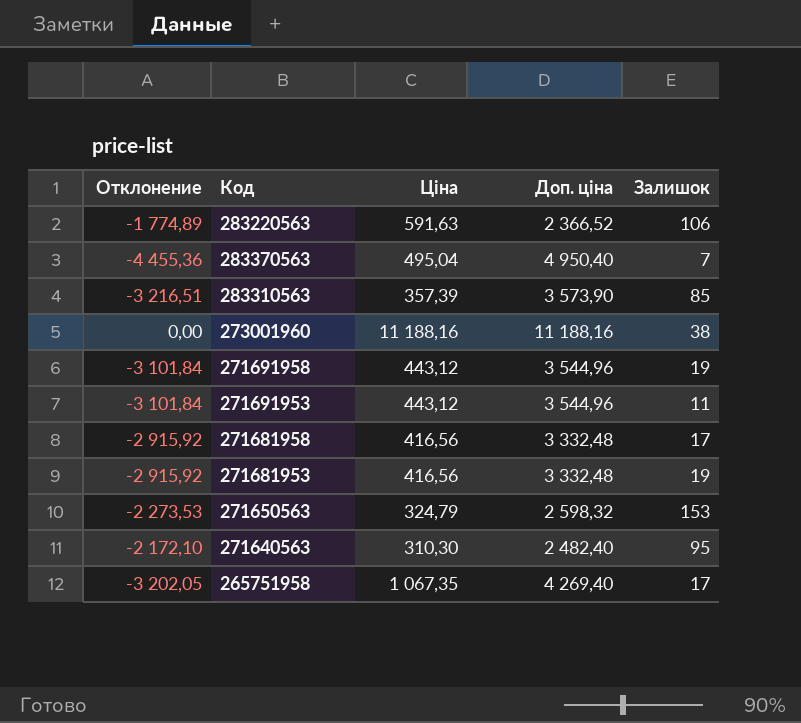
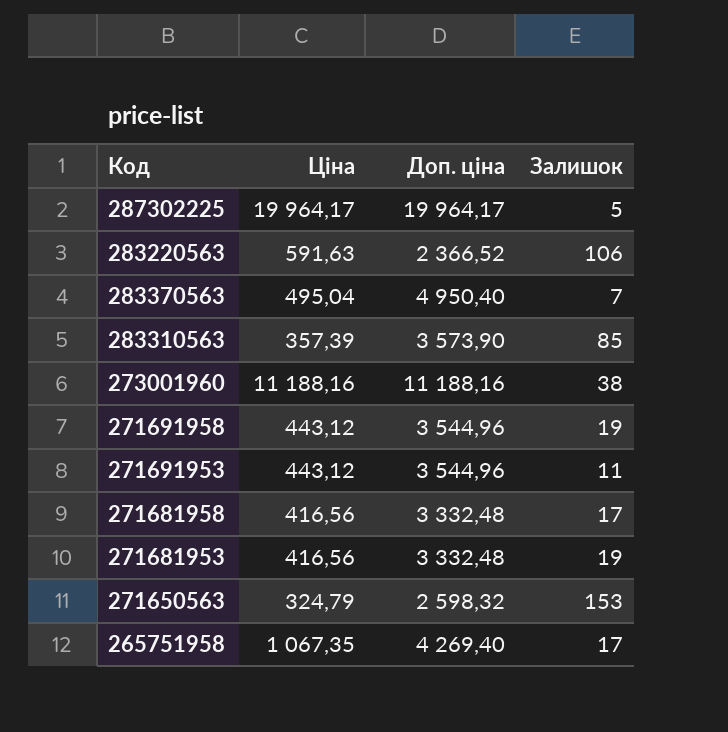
column Отклонение | formula: [Ціна] - [Доп. ціна] -> none
row 271640563: -2 172,10 | 310,30 | 2 482,40 | 95 -> none
row 287302225: none -> 19 964,17 | 19 964,17 | 5

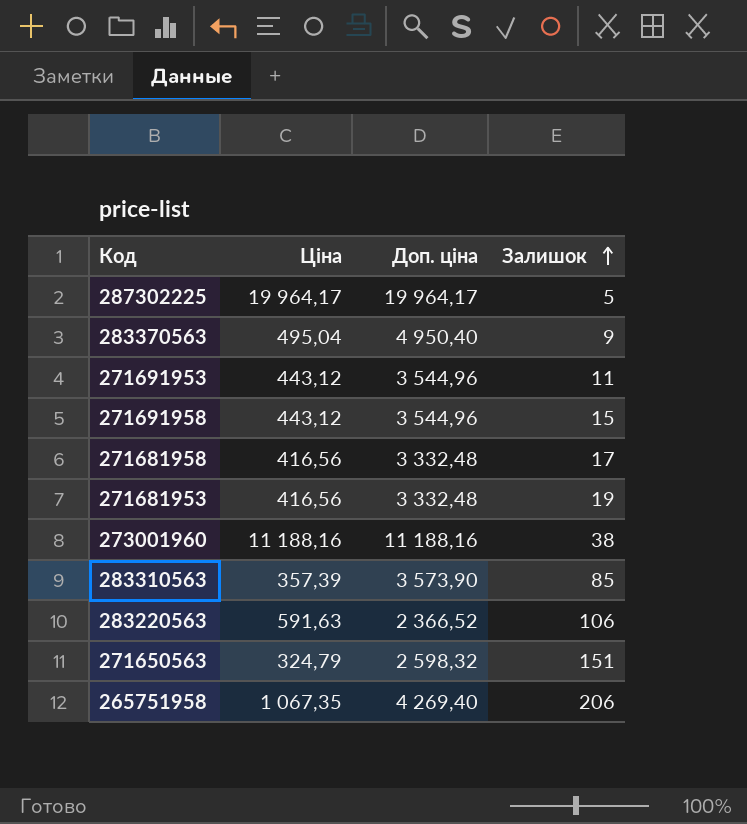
row order: none -> Залишок ascending
283370563 | Залишок: 7 -> 9
271691958 | Залишок: 19 -> 15
271650563 | Залишок: 153 -> 151
265751958 | Залишок: 17 -> 206

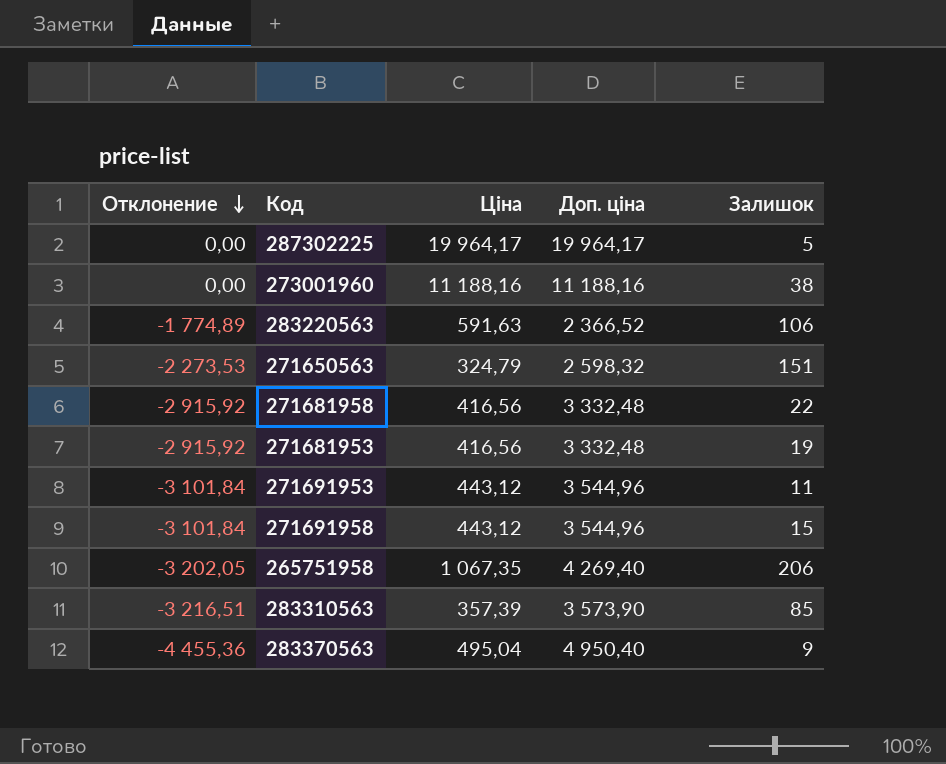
row order: Залишок ascending -> Отклонение descending
column Отклонение | formula: none -> [Ціна] - [Доп. ціна]
271681958 | Залишок: 17 -> 22

